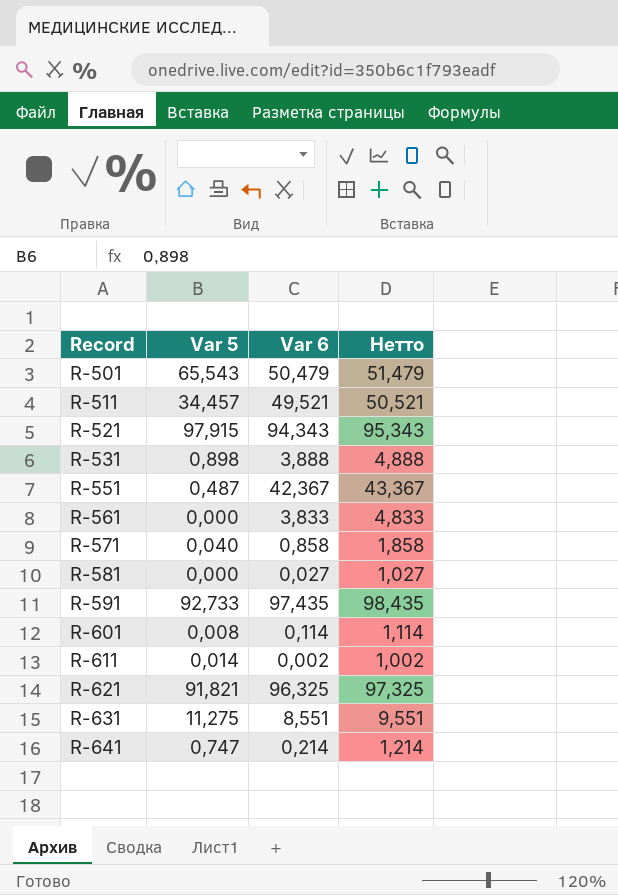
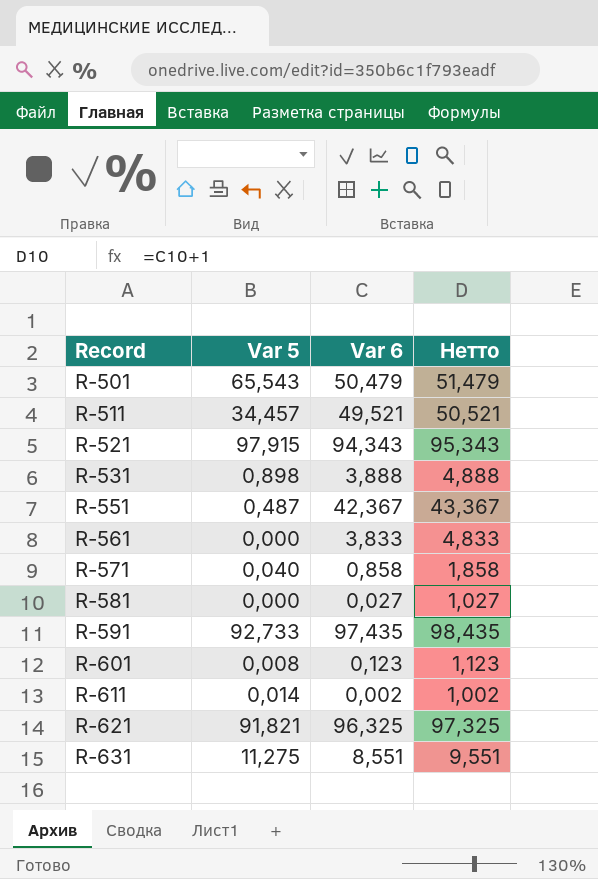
row R-641: 0,747 | 0,214 | 1,214 -> none
R-601 | Var 6: 0,114 -> 0,123
R-601 | Нетто: 1,114 -> 1,123

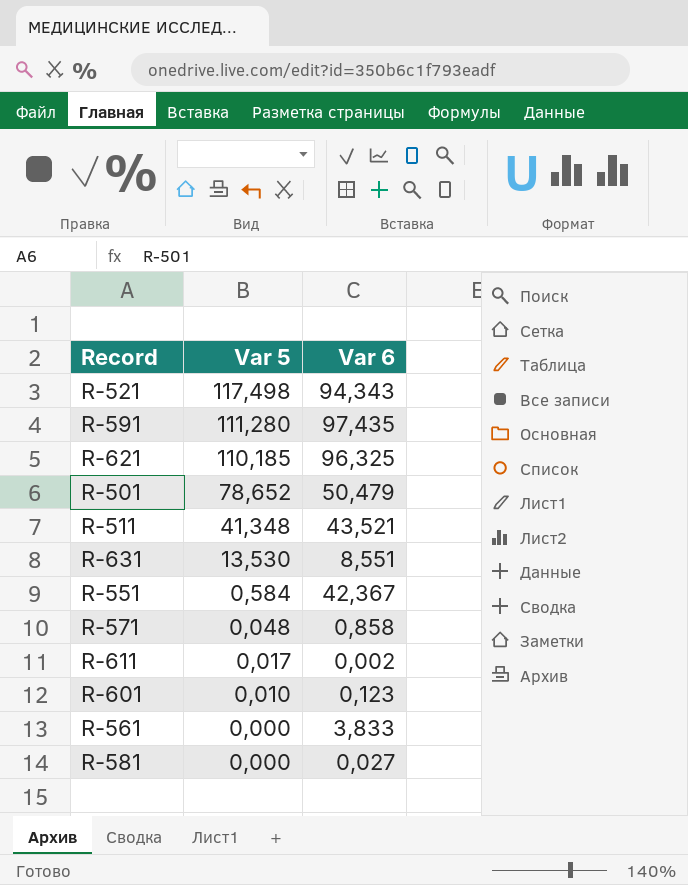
row order: Record ascending -> Var 5 descending
column Нетто | formula: [Var 6] + 1 -> none
row R-531: 0,898 | 3,888 | 4,888 -> none
R-521 | Var 5: 97,915 -> 117,498
R-591 | Var 5: 92,733 -> 111,280
R-621 | Var 5: 91,821 -> 110,185
R-501 | Var 5: 65,543 -> 78,652
R-511 | Var 5: 34,457 -> 41,348
R-511 | Var 6: 49,521 -> 43,521
R-631 | Var 5: 11,275 -> 13,530
R-551 | Var 5: 0,487 -> 0,584
R-571 | Var 5: 0,040 -> 0,048
R-611 | Var 5: 0,014 -> 0,017
R-601 | Var 5: 0,008 -> 0,010

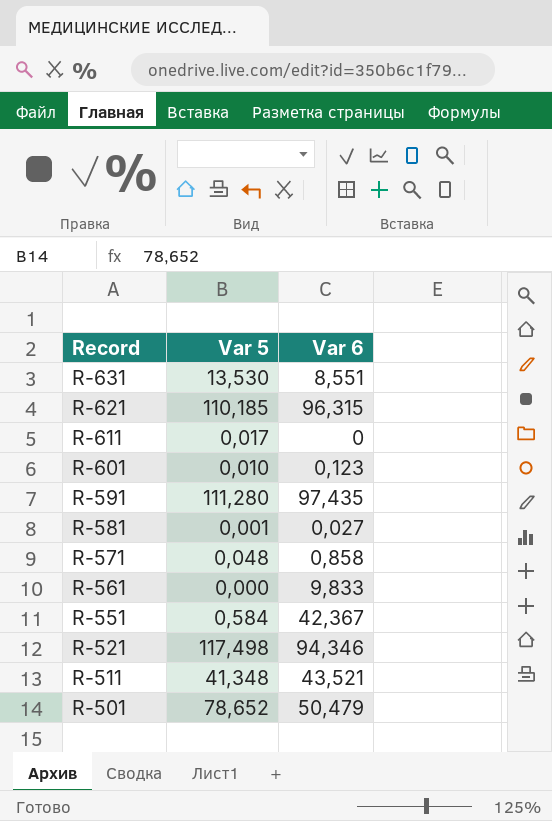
row order: Var 5 descending -> Record descending
R-621 | Var 6: 96,325 -> 96,315
R-611 | Var 6: 0,002 -> 0
R-581 | Var 5: 0,000 -> 0,001
R-561 | Var 6: 3,833 -> 9,833
R-521 | Var 6: 94,343 -> 94,346

